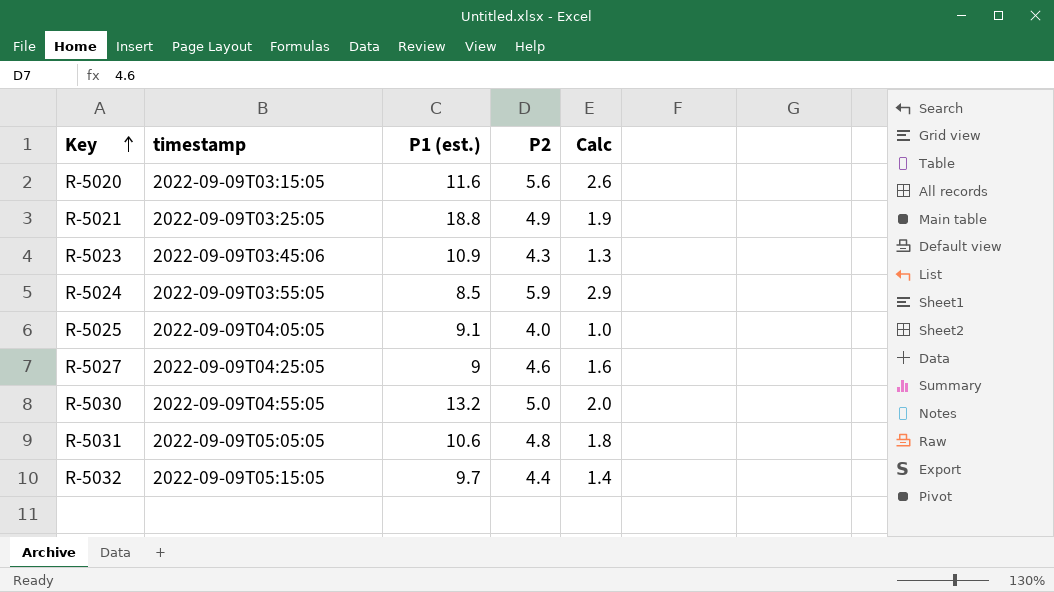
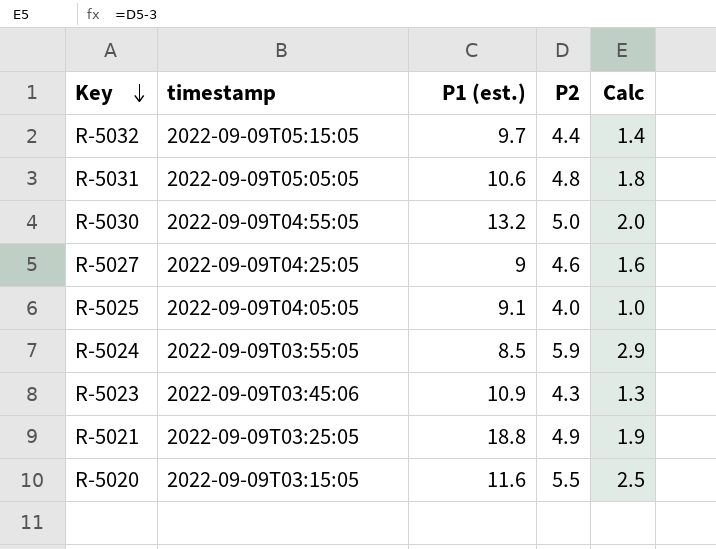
row order: Key ascending -> Key descending
R-5020 | P2: 5.6 -> 5.5
R-5020 | Calc: 2.6 -> 2.5

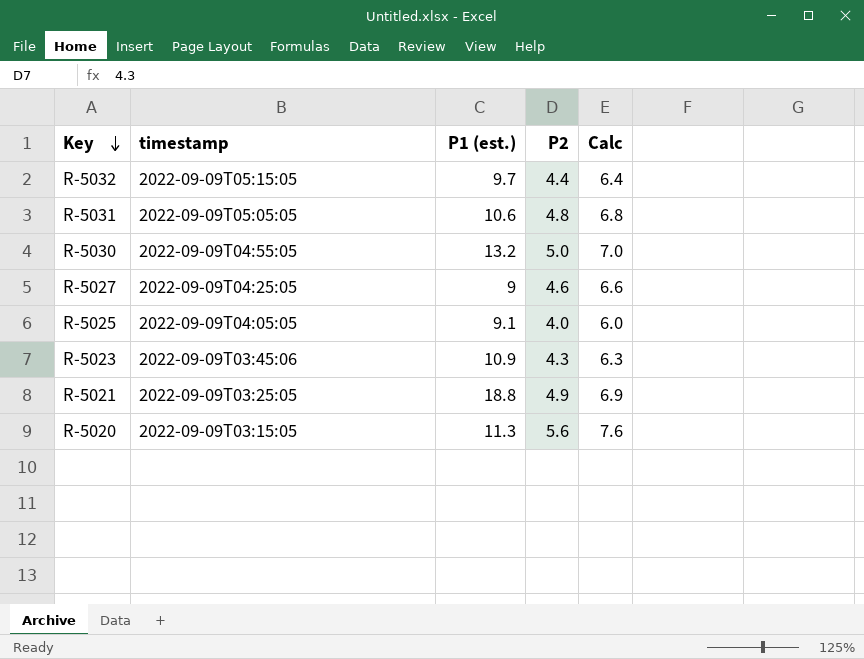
column Calc | formula: [P2] - 3 -> [P2] + 2
row R-5024: 2022-09-09T03:55:05 | 8.5 | 5.9 | 2.9 -> none
R-5020 | P1 (est.): 11.6 -> 11.3
R-5020 | P2: 5.5 -> 5.6

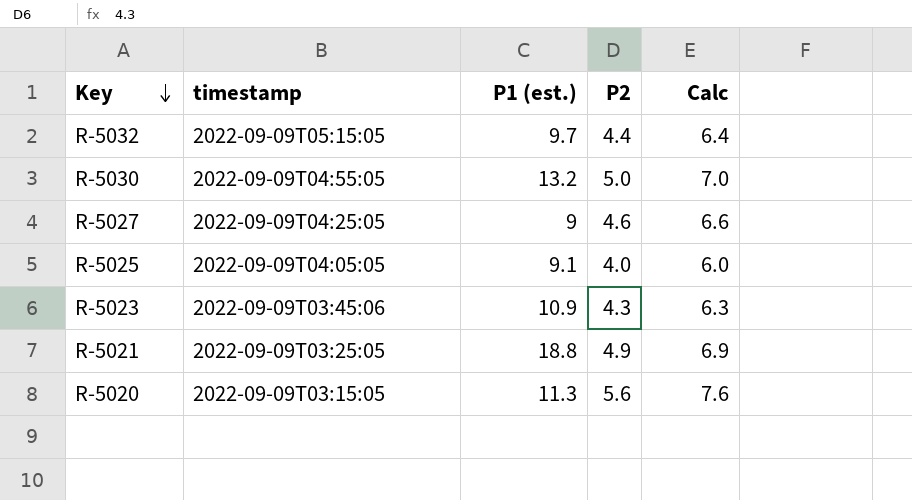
row R-5031: 2022-09-09T05:05:05 | 10.6 | 4.8 | 6.8 -> none

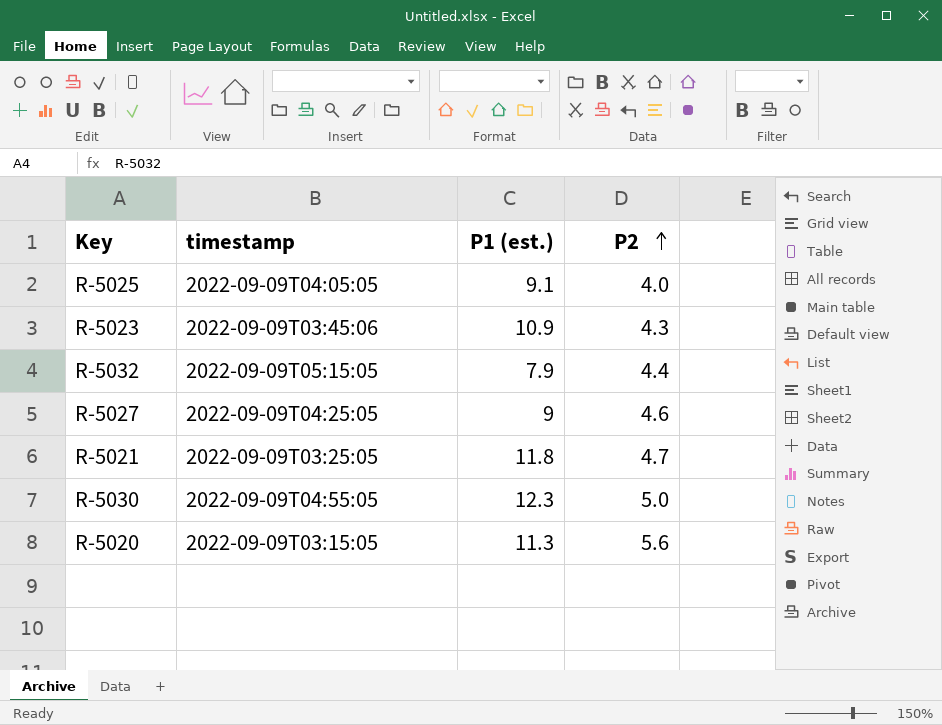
row order: Key descending -> P2 ascending
column Calc | formula: [P2] + 2 -> none
R-5032 | P1 (est.): 9.7 -> 7.9
R-5021 | P1 (est.): 18.8 -> 11.8
R-5021 | P2: 4.9 -> 4.7
R-5030 | P1 (est.): 13.2 -> 12.3

